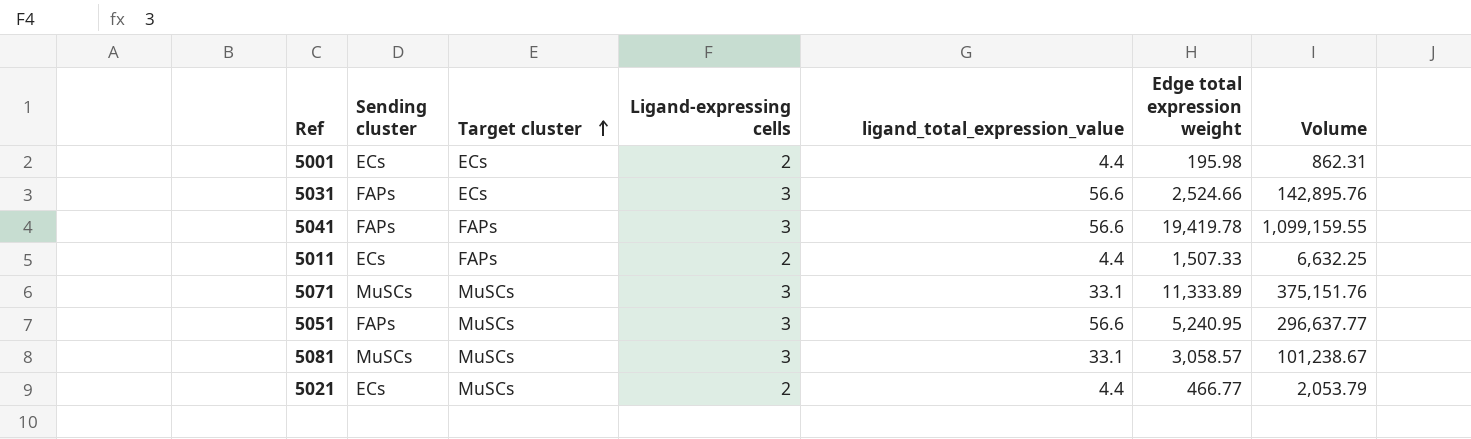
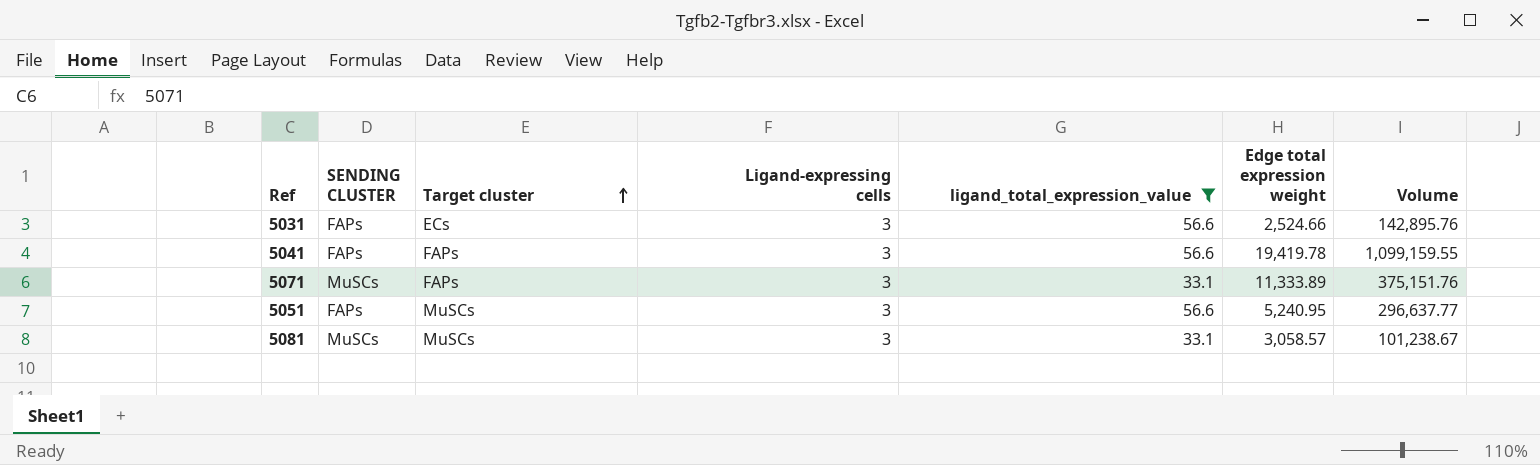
filter: none -> ligand_total_expression_value != 4.4
column name: Sending cluster -> SENDING CLUSTER
5071 | Target cluster: MuSCs -> FAPs

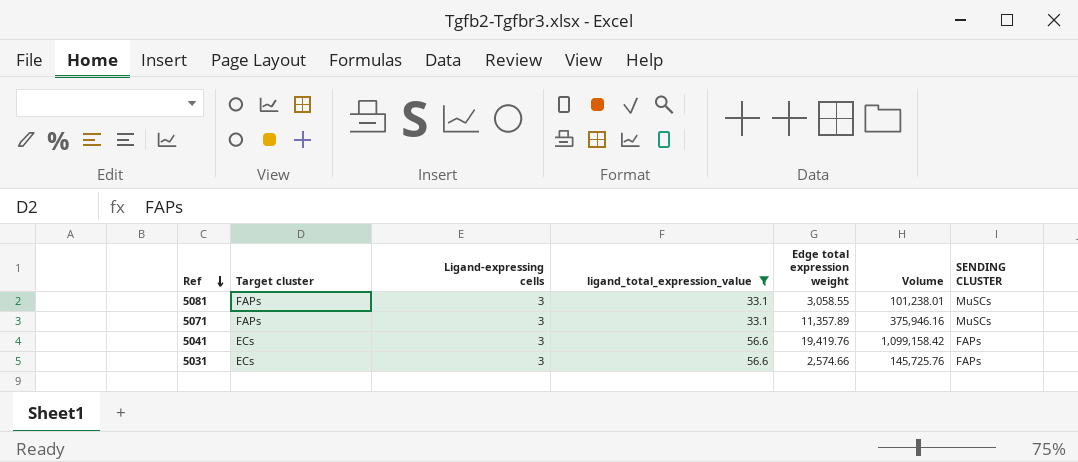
row order: Target cluster ascending -> Ref descending
column SENDING CLUSTER | position: 2 -> 7
row 5051: FAPs | MuSCs | 3 | 56.6 | 5,240.95 | 296,637.77 -> none
5081 | Target cluster: MuSCs -> FAPs
5081 | Edge total expression weight: 3,058.57 -> 3,058.55
5081 | Volume: 101,238.67 -> 101,238.01
5071 | Edge total expression weight: 11,333.89 -> 11,357.89
5071 | Volume: 375,151.76 -> 375,946.16
5041 | Target cluster: FAPs -> ECs
5041 | Edge total expression weight: 19,419.78 -> 19,419.76
5041 | Volume: 1,099,159.55 -> 1,099,158.42
5031 | Edge total expression weight: 2,524.66 -> 2,574.66
5031 | Volume: 142,895.76 -> 145,725.76

